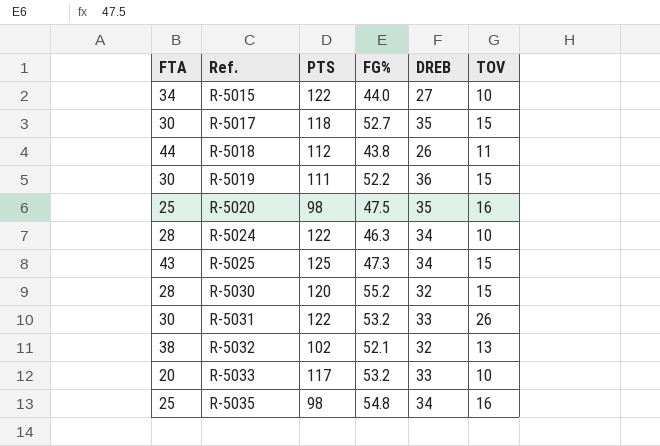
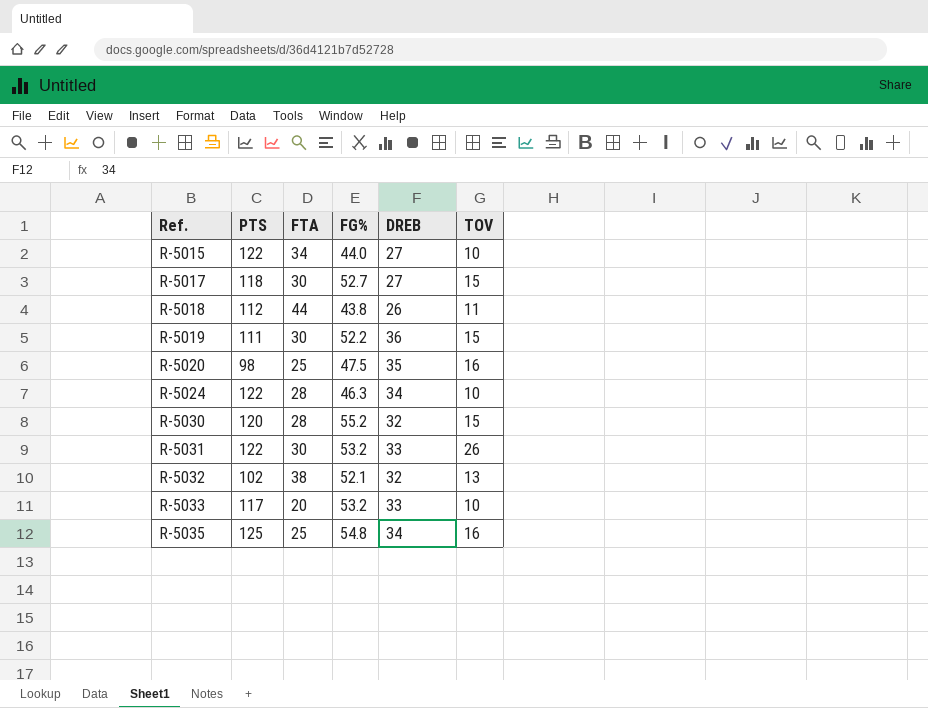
column FTA | position: 1 -> 3
row R-5025: 43 | 125 | 47.3 | 34 | 15 -> none
R-5017 | DREB: 35 -> 27
R-5035 | PTS: 98 -> 125

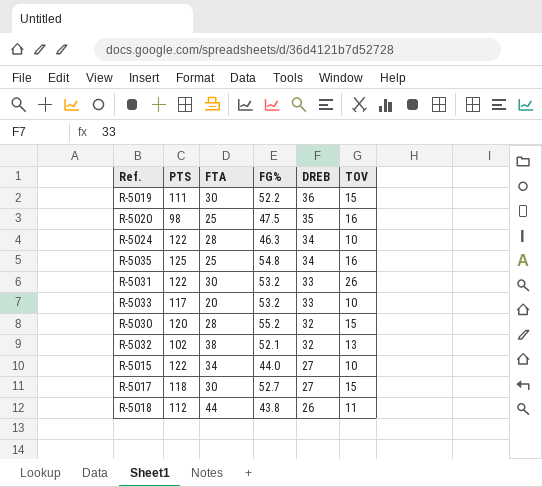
row order: Ref. ascending -> DREB descending

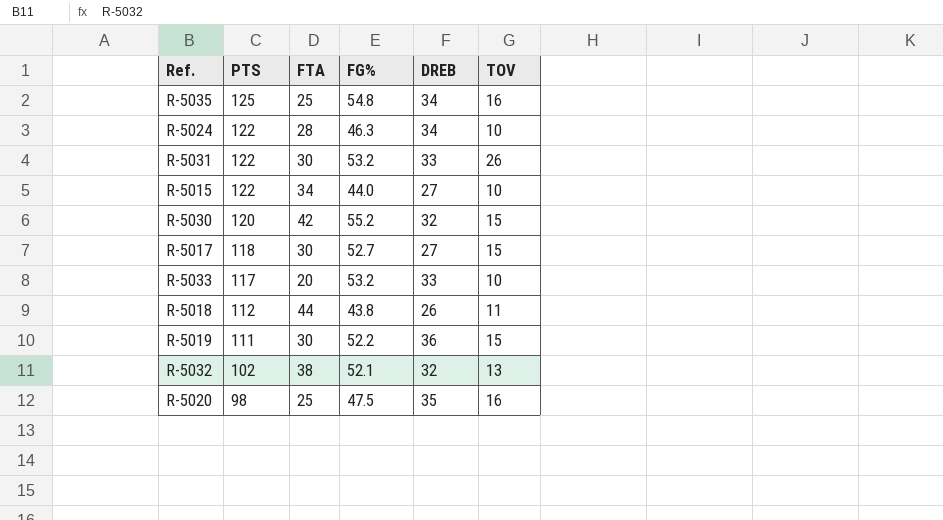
row order: DREB descending -> PTS descending
R-5030 | FTA: 28 -> 42

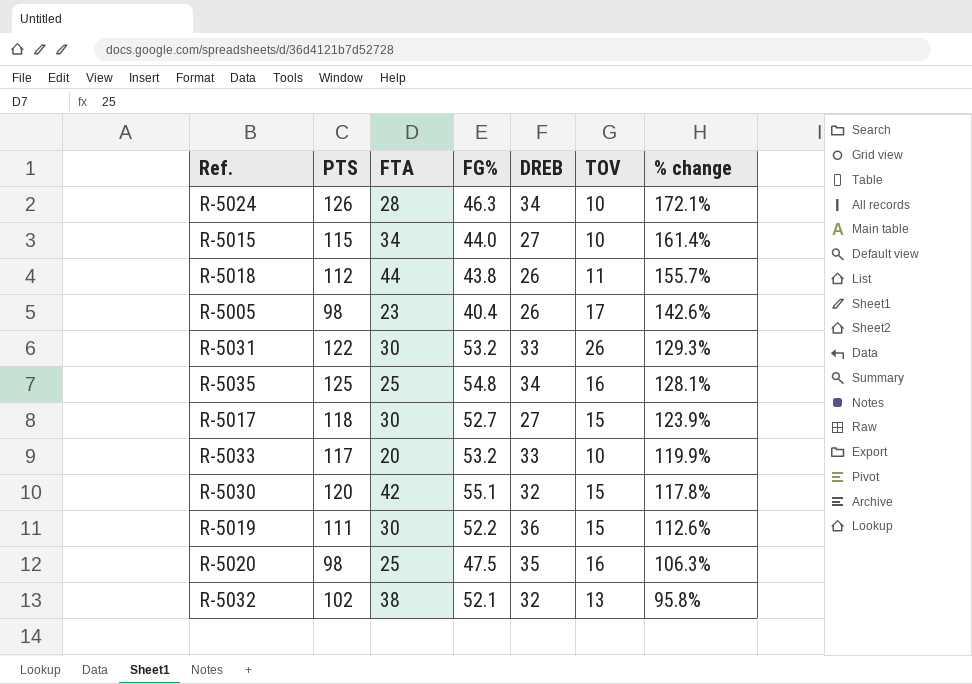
row order: PTS descending -> % change descending
column % change | formula: none -> ([PTS] - [FG%]) / [FG%]
R-5024 | PTS: 122 -> 126
R-5015 | PTS: 122 -> 115
row R-5005: none -> 98 | 23 | 40.4 | 26 | 17 | 142.6%
R-5030 | FG%: 55.2 -> 55.1

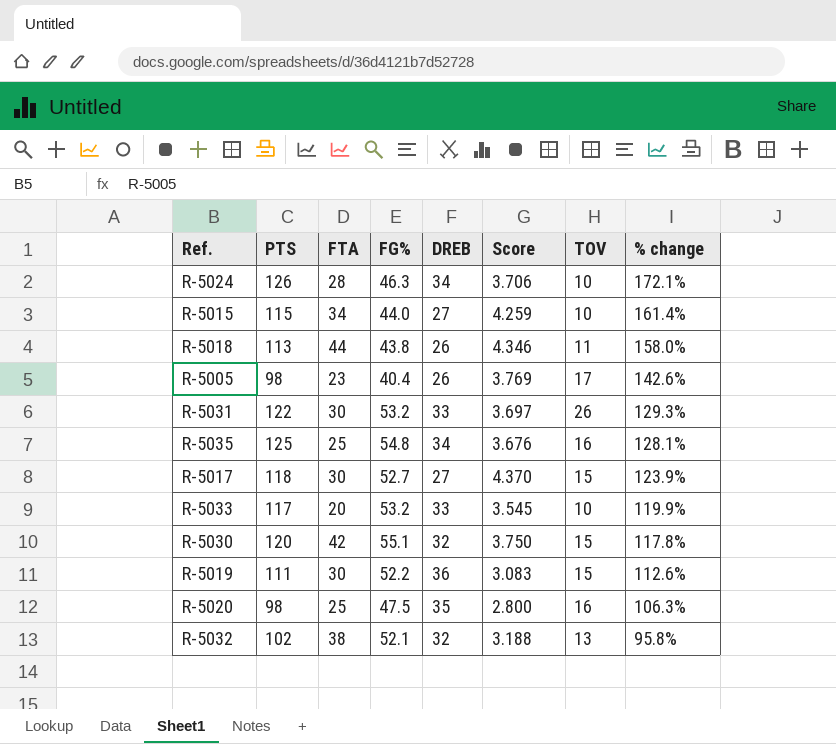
column Score | formula: none -> [PTS] / [DREB]
R-5018 | PTS: 112 -> 113
R-5018 | % change: 155.7% -> 158.0%

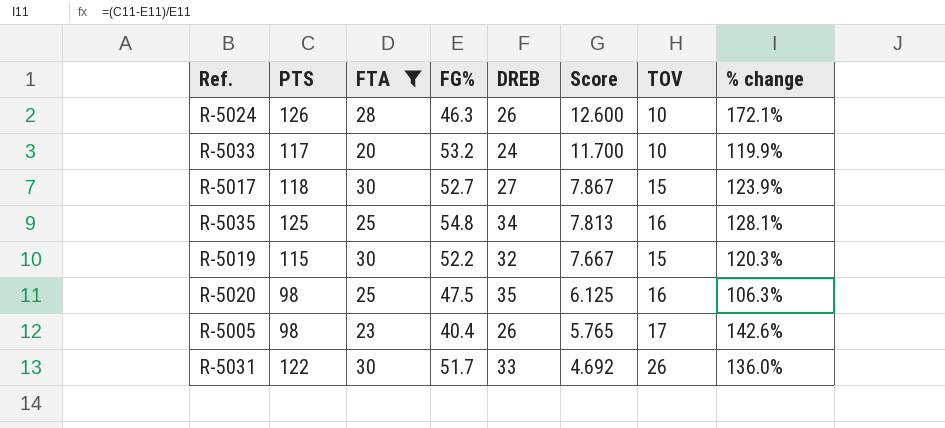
filter: none -> FTA <= 30
row order: % change descending -> Score descending
column Score | formula: [PTS] / [DREB] -> [PTS] / [TOV]
R-5024 | DREB: 34 -> 26
R-5033 | DREB: 33 -> 24
R-5019 | PTS: 111 -> 115
R-5019 | DREB: 36 -> 32
R-5019 | % change: 112.6% -> 120.3%
R-5031 | FG%: 53.2 -> 51.7
R-5031 | % change: 129.3% -> 136.0%

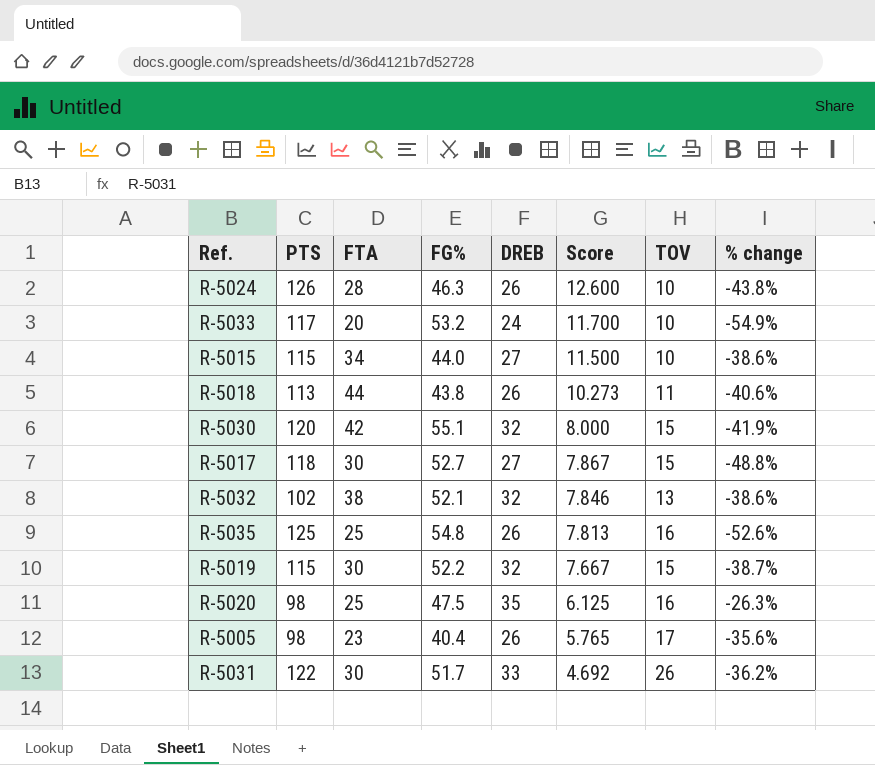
filter: FTA <= 30 -> none
column % change | formula: ([PTS] - [FG%]) / [FG%] -> ([DREB] - [FG%]) / [FG%]
R-5035 | DREB: 34 -> 26

